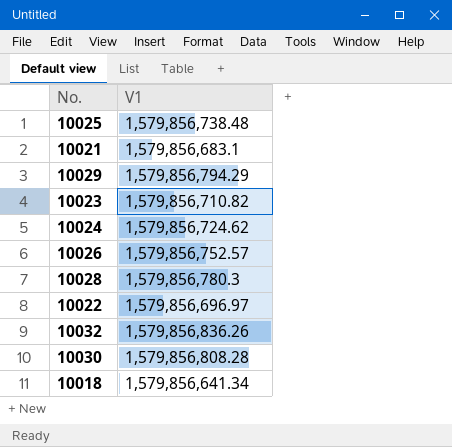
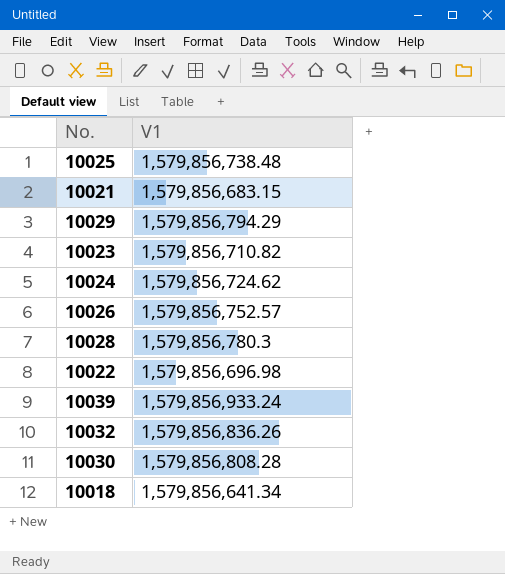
10021 | V1: 1,579,856,683.1 -> 1,579,856,683.15
10022 | V1: 1,579,856,696.97 -> 1,579,856,696.98
row 10039: none -> 1,579,856,933.24

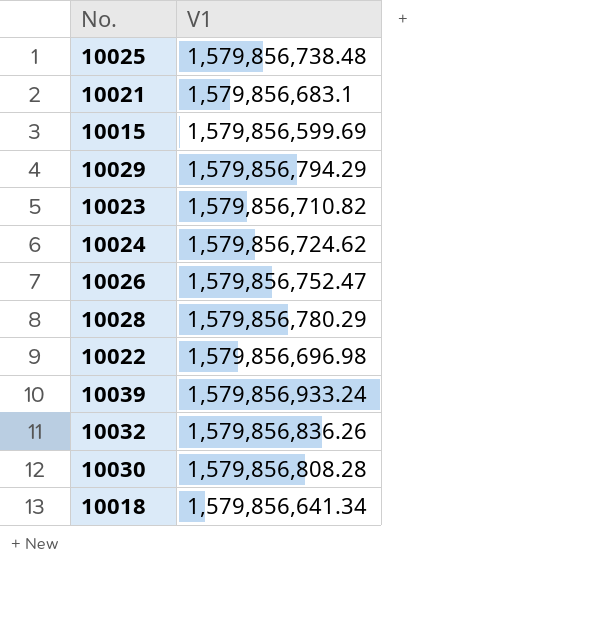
10021 | V1: 1,579,856,683.15 -> 1,579,856,683.1
row 10015: none -> 1,579,856,599.69
10026 | V1: 1,579,856,752.57 -> 1,579,856,752.47
10028 | V1: 1,579,856,780.3 -> 1,579,856,780.29

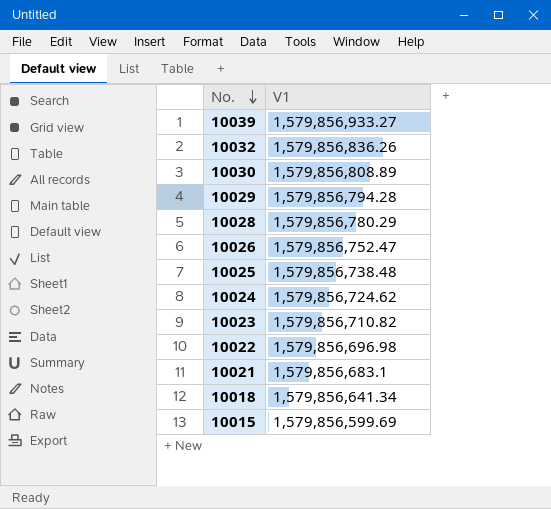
row order: none -> No. descending
10039 | V1: 1,579,856,933.24 -> 1,579,856,933.27
10030 | V1: 1,579,856,808.28 -> 1,579,856,808.89
10029 | V1: 1,579,856,794.29 -> 1,579,856,794.28

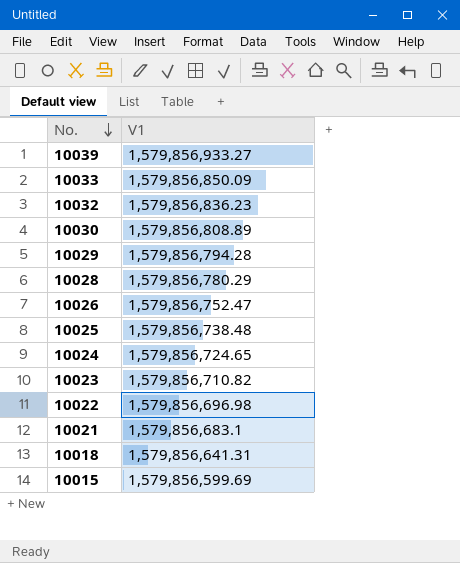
row 10033: none -> 1,579,856,850.09
10032 | V1: 1,579,856,836.26 -> 1,579,856,836.23
10024 | V1: 1,579,856,724.62 -> 1,579,856,724.65
10018 | V1: 1,579,856,641.34 -> 1,579,856,641.31

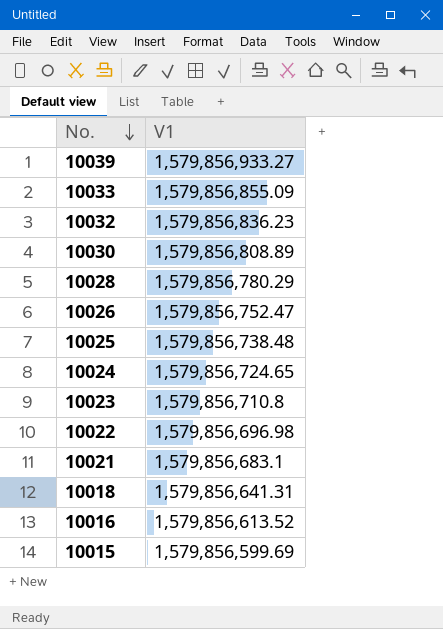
row 10029: 1,579,856,794.28 -> none
10033 | V1: 1,579,856,850.09 -> 1,579,856,855.09
10023 | V1: 1,579,856,710.82 -> 1,579,856,710.8
row 10016: none -> 1,579,856,613.52

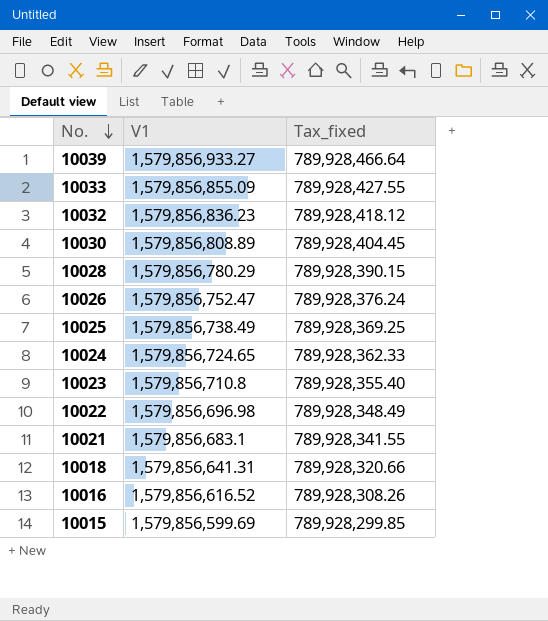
column Tax_fixed | formula: none -> [V1] * 0.5
10025 | V1: 1,579,856,738.48 -> 1,579,856,738.49
10016 | V1: 1,579,856,613.52 -> 1,579,856,616.52

